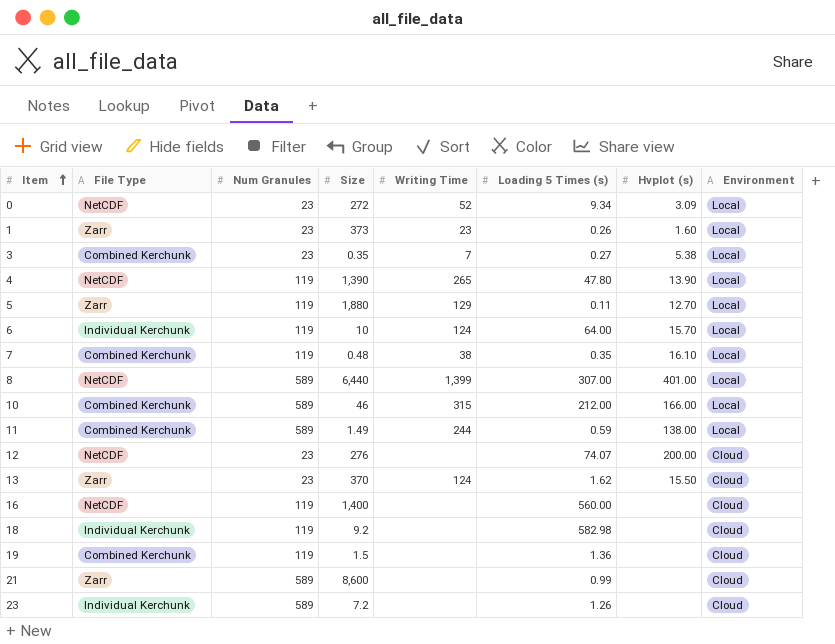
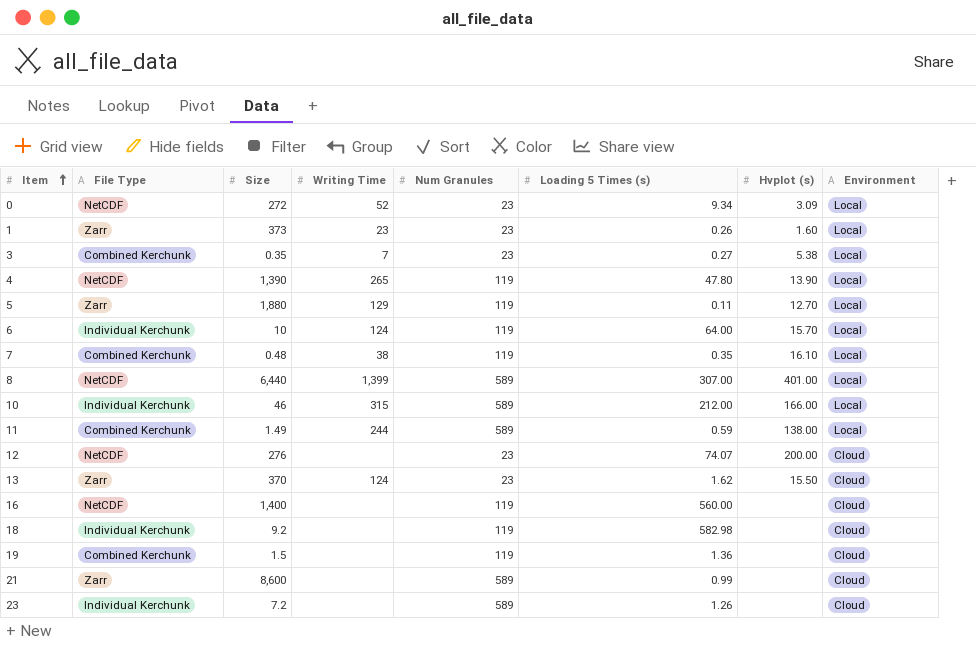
column Num Granules | position: 3 -> 5
10 | File Type: Combined Kerchunk -> Individual Kerchunk

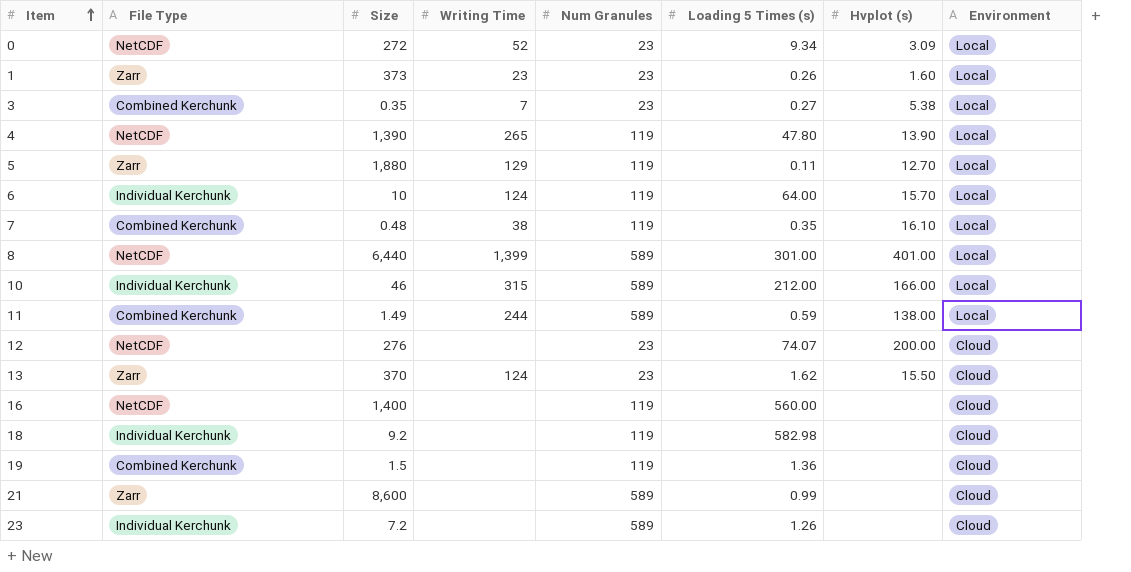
8 | Loading 5 Times (s): 307.00 -> 301.00

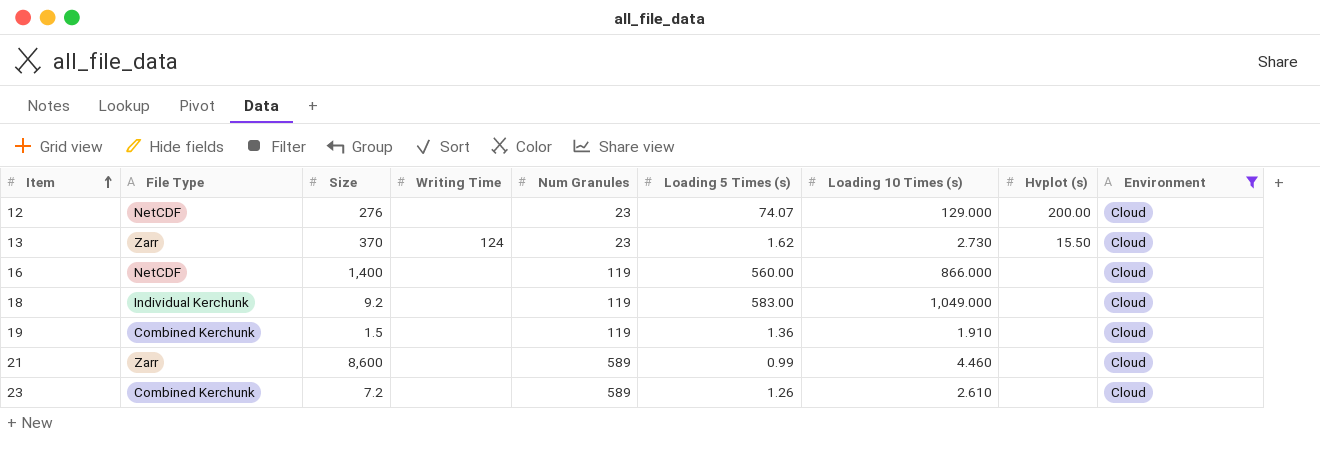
filter: none -> Environment = Cloud
column Loading 10 Times (s) | position: none -> 7
18 | Loading 5 Times (s): 582.98 -> 583.00
23 | File Type: Individual Kerchunk -> Combined Kerchunk

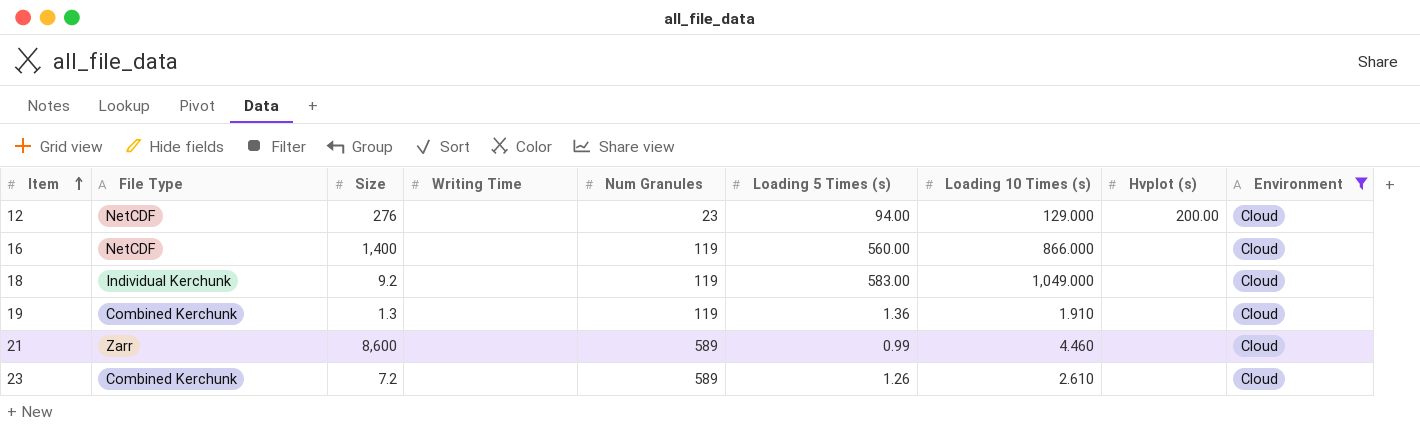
row 13: Zarr | 370 | 124 | 23 | 1.62 | 2.730 | 15.50 | Cloud -> none
12 | Loading 5 Times (s): 74.07 -> 94.00
19 | Size: 1.5 -> 1.3

